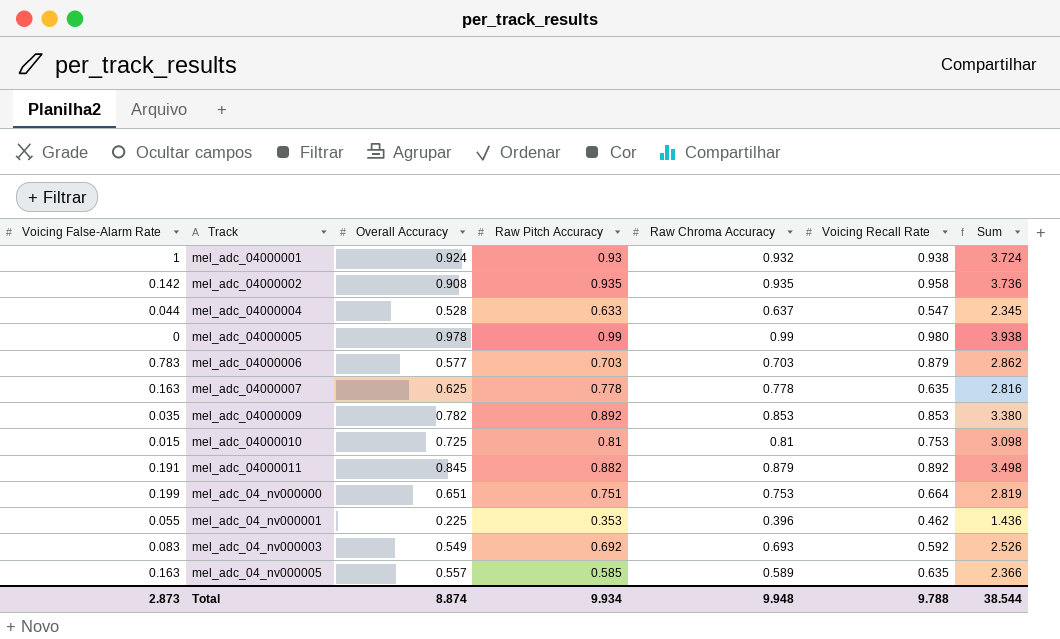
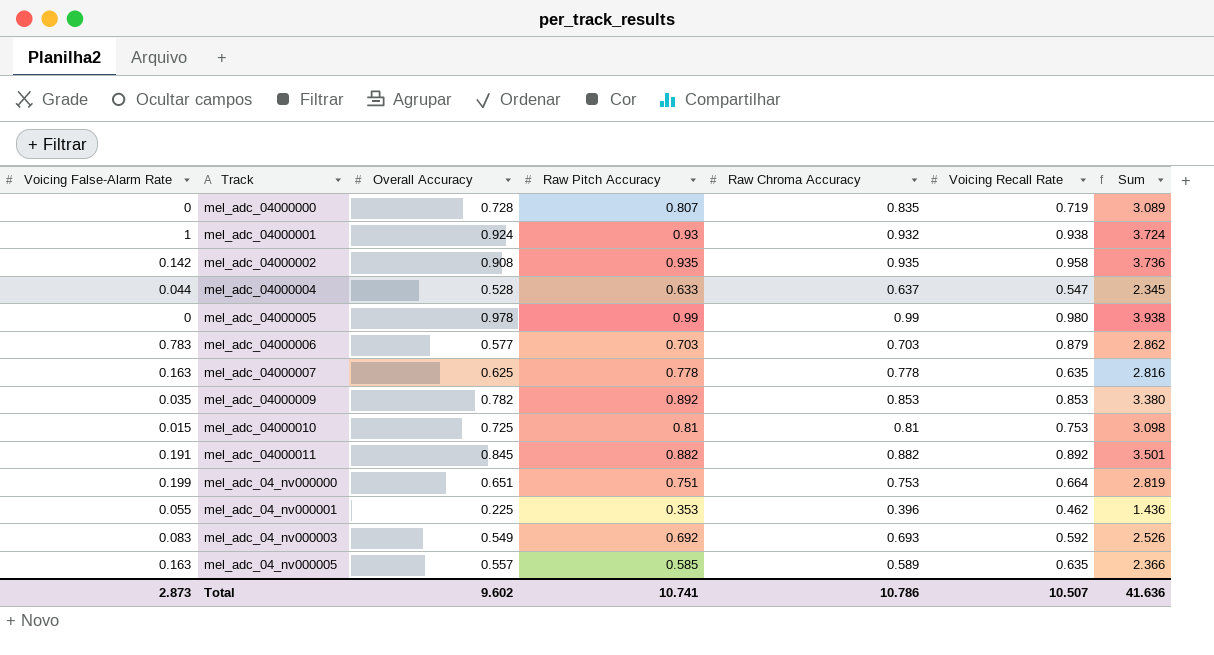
row mel_adc_04000000: none -> 0 | 0.728 | 0.807 | 0.835 | 0.719 | 3.089
mel_adc_04000011 | Raw Chroma Accuracy: 0.879 -> 0.882
mel_adc_04000011 | Sum: 3.498 -> 3.501
Total | Overall Accuracy: 8.874 -> 9.602
Total | Raw Pitch Accuracy: 9.934 -> 10.741
Total | Raw Chroma Accuracy: 9.948 -> 10.786
Total | Voicing Recall Rate: 9.788 -> 10.507
Total | Sum: 38.544 -> 41.636

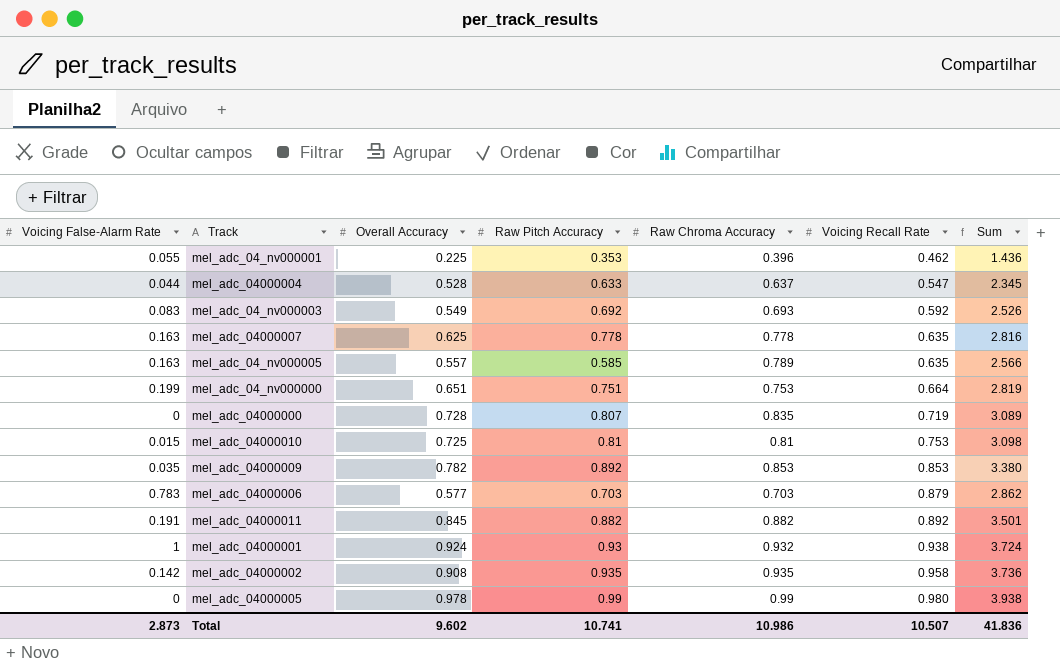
row order: none -> Voicing Recall Rate ascending
mel_adc_04_nv000005 | Raw Chroma Accuracy: 0.589 -> 0.789
mel_adc_04_nv000005 | Sum: 2.366 -> 2.566
Total | Raw Chroma Accuracy: 10.786 -> 10.986
Total | Sum: 41.636 -> 41.836

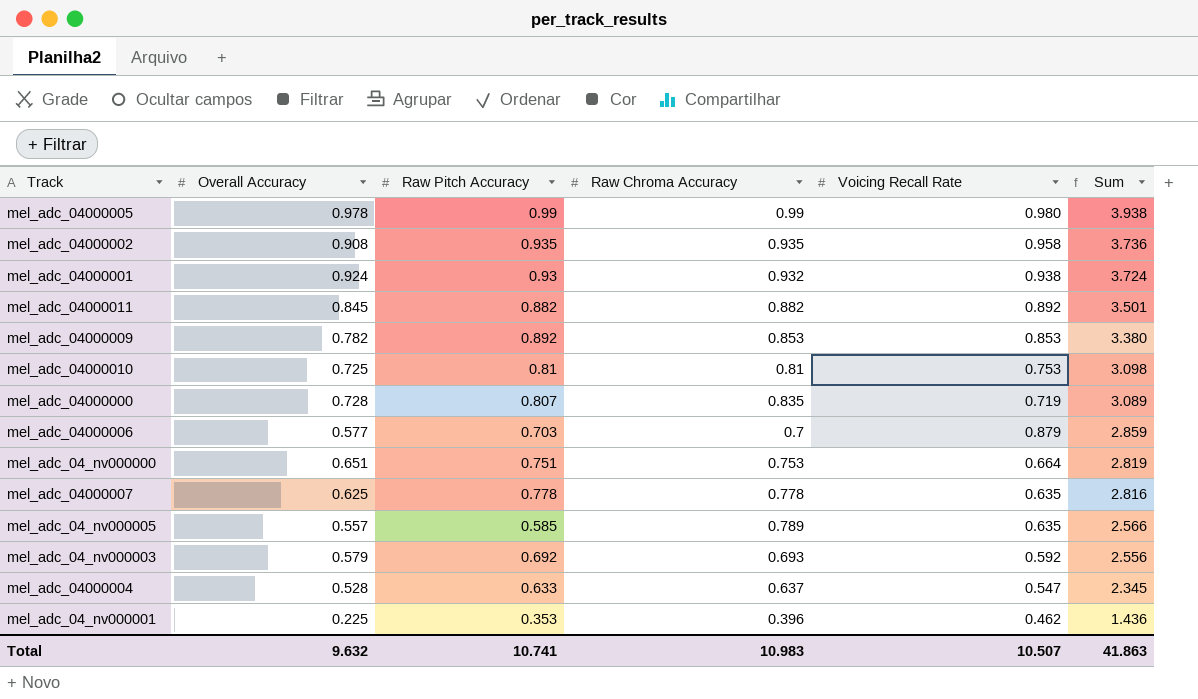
row order: Voicing Recall Rate ascending -> Sum descending
column Voicing False-Alarm Rate | position: 1 -> none
mel_adc_04000006 | Raw Chroma Accuracy: 0.703 -> 0.7
mel_adc_04000006 | Sum: 2.862 -> 2.859
mel_adc_04_nv000003 | Overall Accuracy: 0.549 -> 0.579
mel_adc_04_nv000003 | Sum: 2.526 -> 2.556
Total | Overall Accuracy: 9.602 -> 9.632
Total | Raw Chroma Accuracy: 10.986 -> 10.983
Total | Sum: 41.836 -> 41.863

